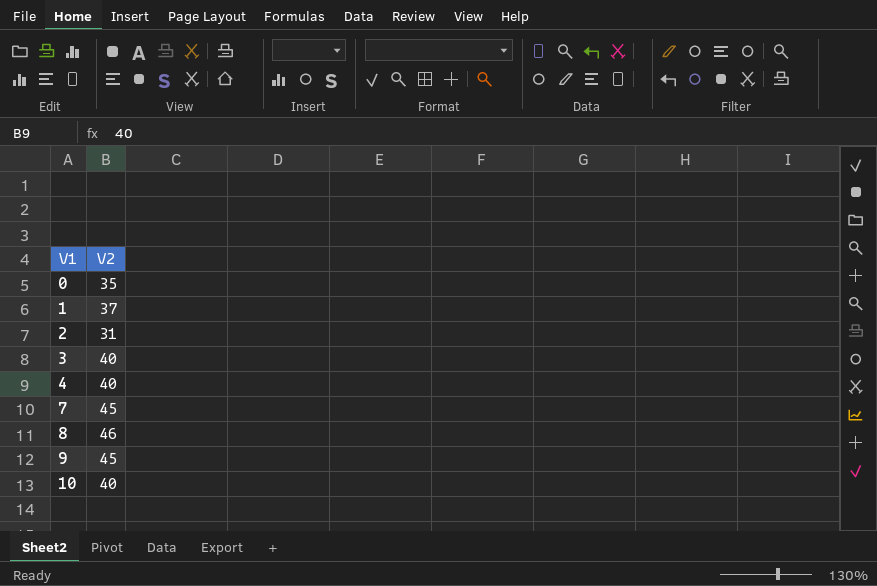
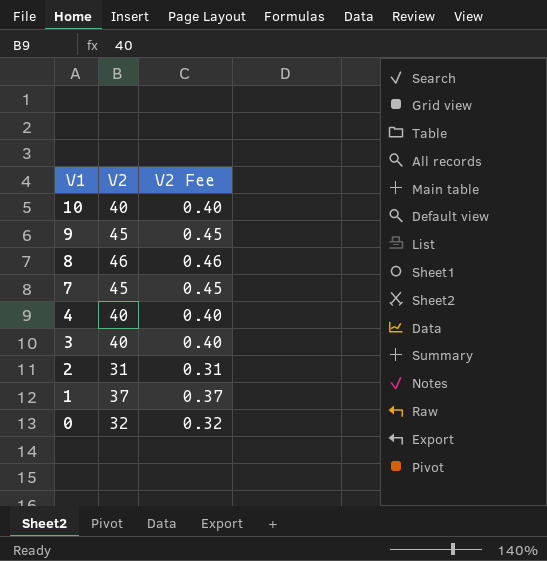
row order: V1 ascending -> V1 descending
column V2 Fee | formula: none -> [V2] * 0.01
0 | V2: 35 -> 32

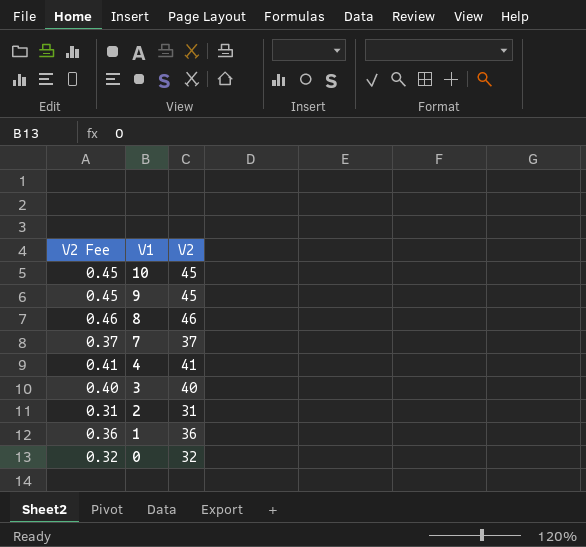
column V2 Fee | position: 3 -> 1
10 | V2 Fee: 0.40 -> 0.45
10 | V2: 40 -> 45
7 | V2 Fee: 0.45 -> 0.37
7 | V2: 45 -> 37
4 | V2 Fee: 0.40 -> 0.41
4 | V2: 40 -> 41
1 | V2 Fee: 0.37 -> 0.36
1 | V2: 37 -> 36

